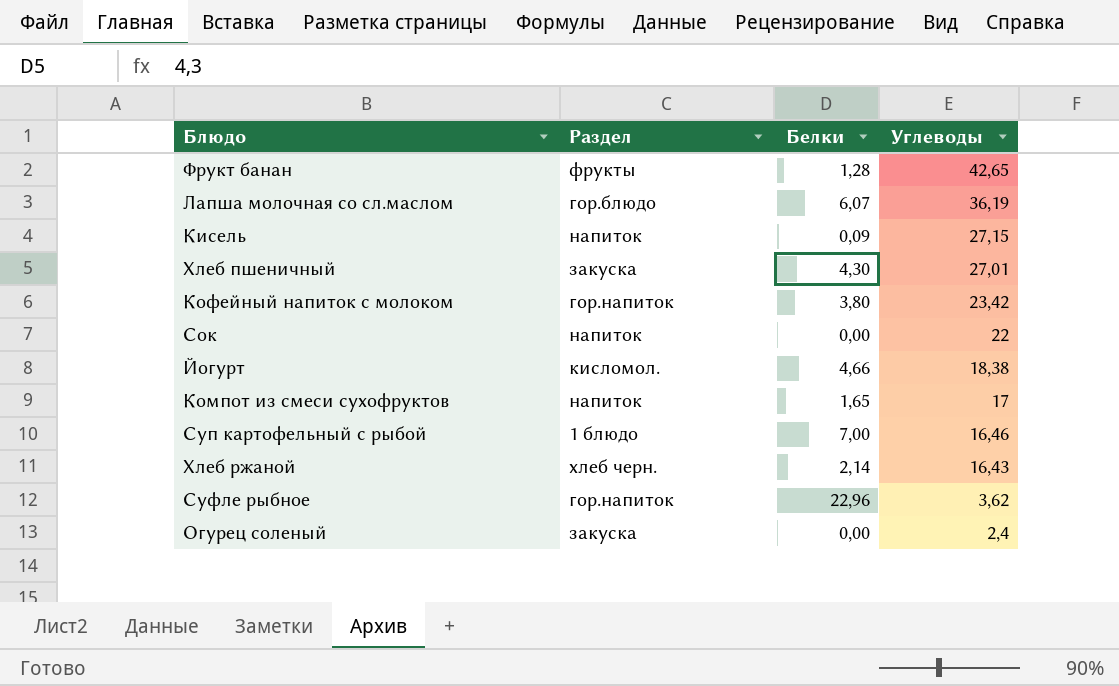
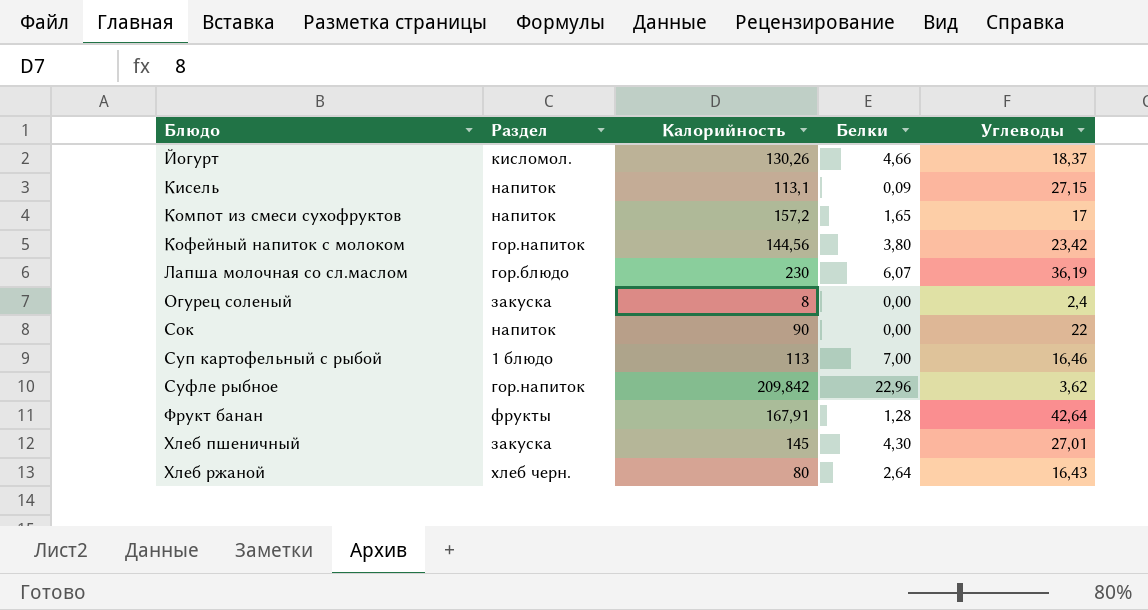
row order: Углеводы descending -> Блюдо ascending
column Калорийность | position: none -> 3
Йогурт | Углеводы: 18,38 -> 18,37
Фрукт банан | Углеводы: 42,65 -> 42,64
Хлеб ржаной | Белки: 2,14 -> 2,64

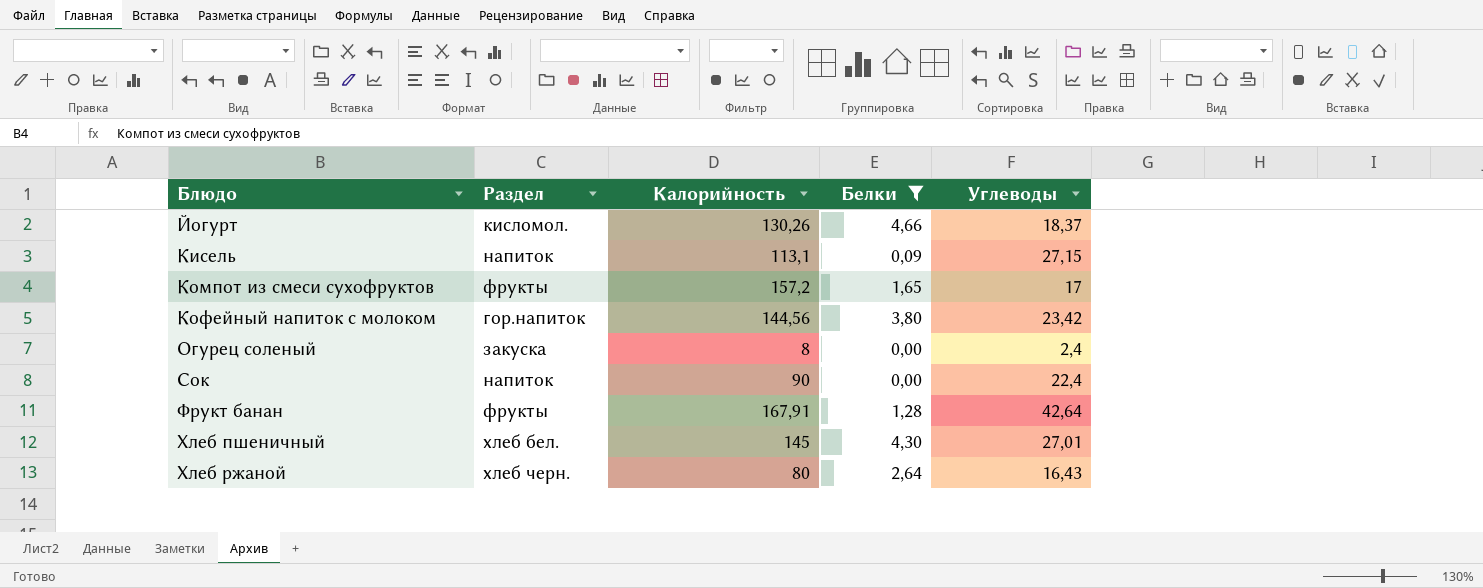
filter: none -> Белки <= 4,66
Компот из смеси сухофруктов | Раздел: напиток -> фрукты
Сок | Углеводы: 22 -> 22,4
Хлеб пшеничный | Раздел: закуска -> хлеб бел.

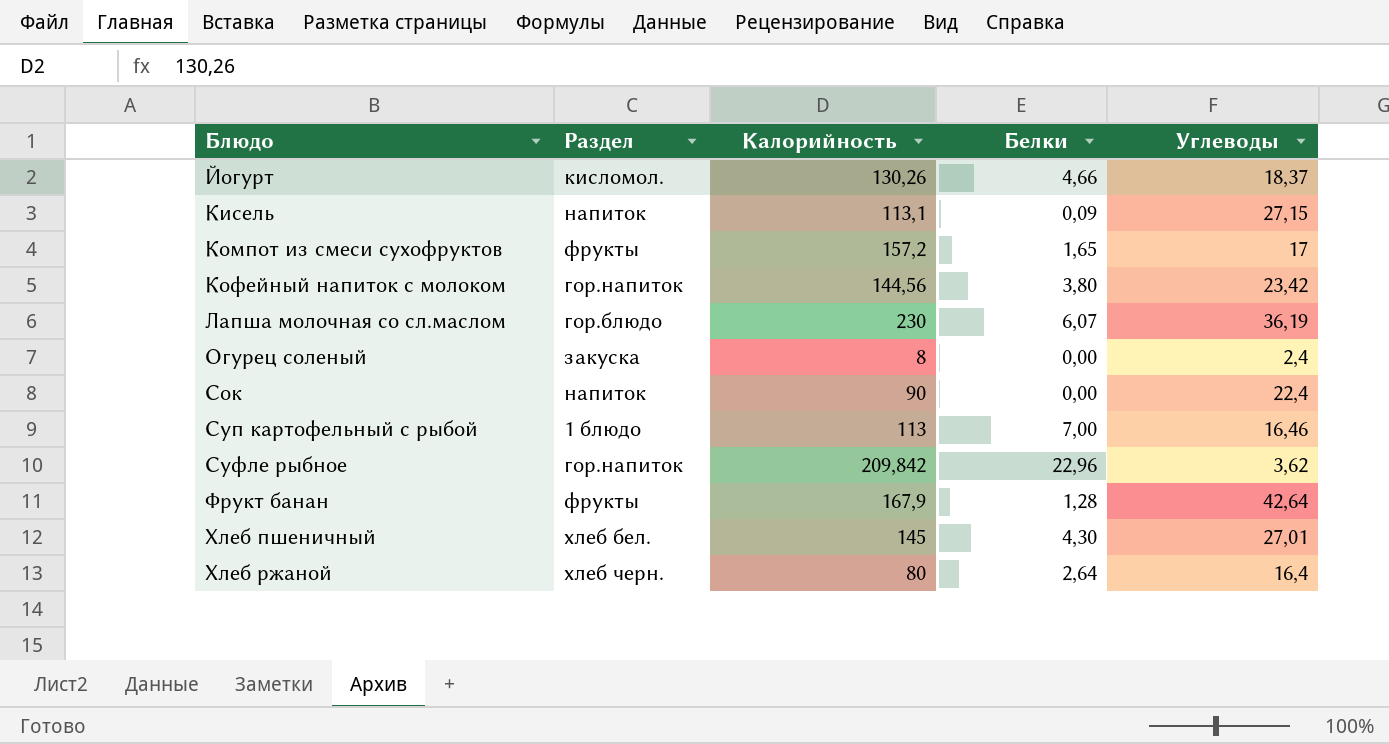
filter: Белки <= 4,66 -> none
Фрукт банан | Калорийность: 167,91 -> 167,9
Хлеб ржаной | Углеводы: 16,43 -> 16,4

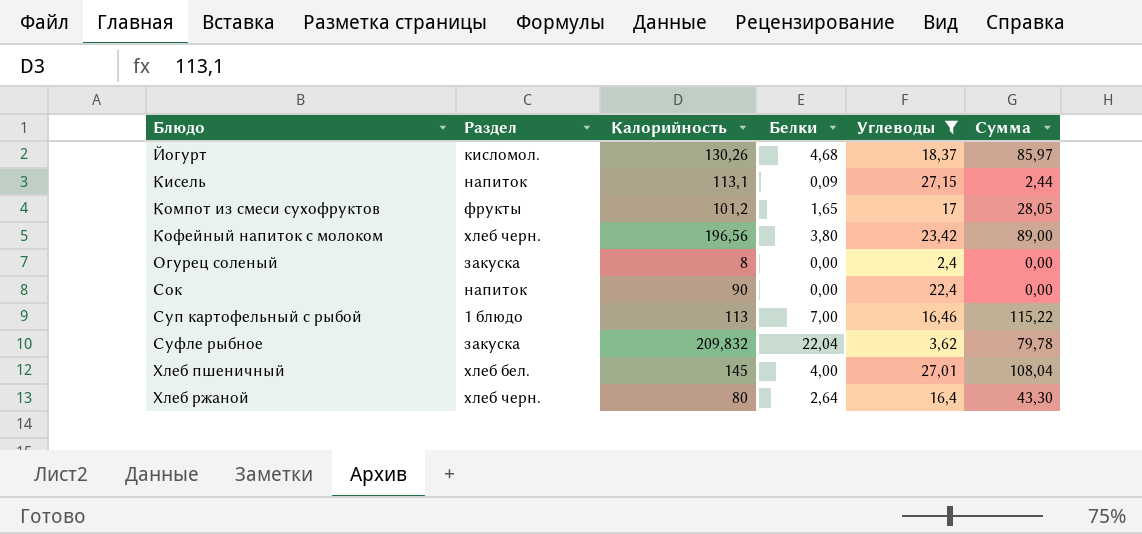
filter: none -> Углеводы <= 27,15
column Сумма | formula: none -> [Белки] * [Углеводы]
Йогурт | Белки: 4,66 -> 4,68
Компот из смеси сухофруктов | Калорийность: 157,2 -> 101,2
Кофейный напиток с молоком | Раздел: гор.напиток -> хлеб черн.
Кофейный напиток с молоком | Калорийность: 144,56 -> 196,56
Суфле рыбное | Раздел: гор.напиток -> закуска
Суфле рыбное | Калорийность: 209,842 -> 209,832
Суфле рыбное | Белки: 22,96 -> 22,04
Хлеб пшеничный | Белки: 4,30 -> 4,00

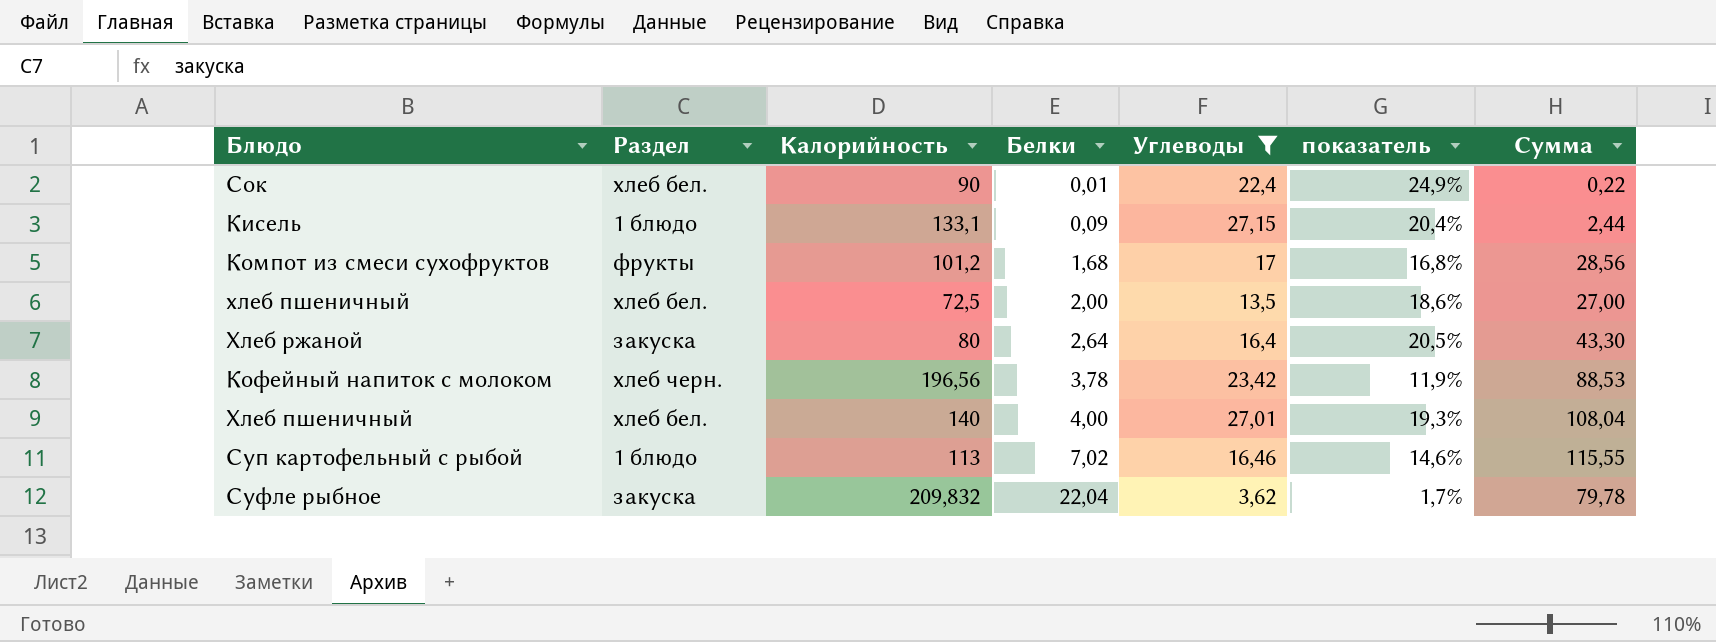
row order: Блюдо ascending -> Белки ascending
column показатель | formula: none -> [Углеводы] / [Калорийность]
row Йогурт: кисломол. | 130,26 | 4,68 | 18,37 | 85,97 -> none
row Огурец соленый: закуска | 8 | 0,00 | 2,4 | 0,00 -> none
Сок | Раздел: напиток -> хлеб бел.
Сок | Белки: 0,00 -> 0,01
Сок | Сумма: 0,00 -> 0,22
Кисель | Раздел: напиток -> 1 блюдо
Кисель | Калорийность: 113,1 -> 133,1
Компот из смеси сухофруктов | Белки: 1,65 -> 1,68
Компот из смеси сухофруктов | Сумма: 28,05 -> 28,56
row хлеб пшеничный: none -> хлеб бел. | 72,5 | 2,00 | 13,5 | 18,6% | 27,00
Хлеб ржаной | Раздел: хлеб черн. -> закуска
Кофейный напиток с молоком | Белки: 3,80 -> 3,78
Кофейный напиток с молоком | Сумма: 89,00 -> 88,53
Хлеб пшеничный | Калорийность: 145 -> 140
Суп картофельный с рыбой | Белки: 7,00 -> 7,02
Суп картофельный с рыбой | Сумма: 115,22 -> 115,55

